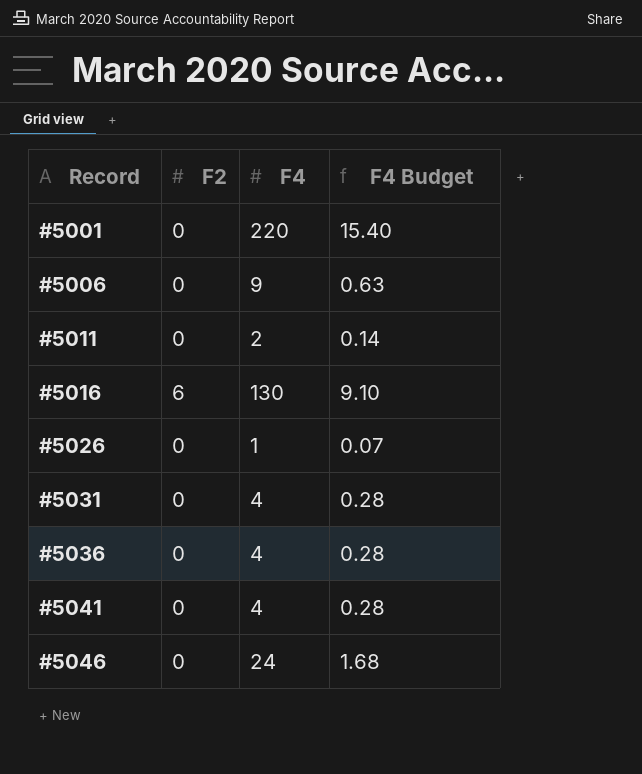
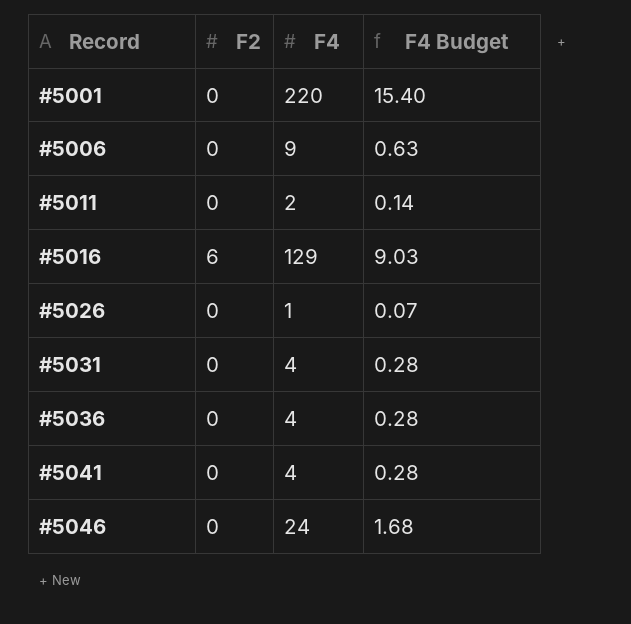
#5016 | F4: 130 -> 129
#5016 | F4 Budget: 9.10 -> 9.03

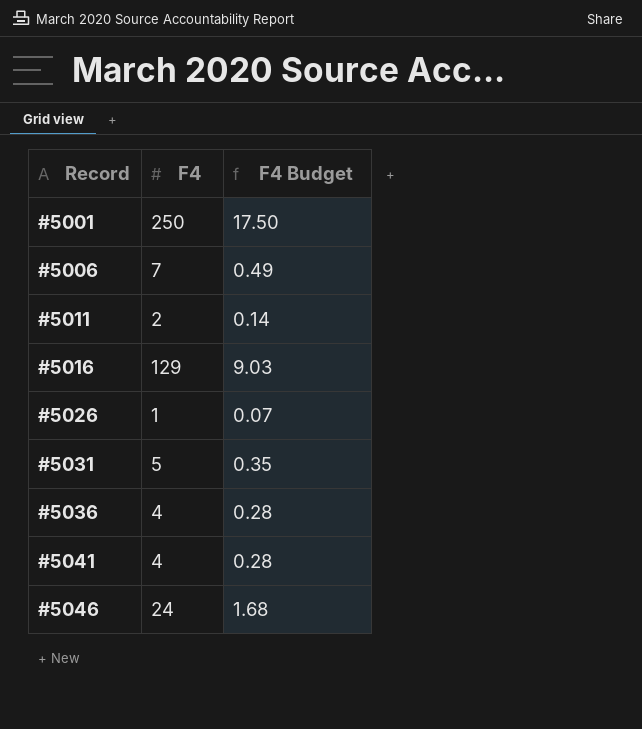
column F2 | position: 2 -> none
#5001 | F4: 220 -> 250
#5001 | F4 Budget: 15.40 -> 17.50
#5006 | F4: 9 -> 7
#5006 | F4 Budget: 0.63 -> 0.49
#5031 | F4: 4 -> 5
#5031 | F4 Budget: 0.28 -> 0.35

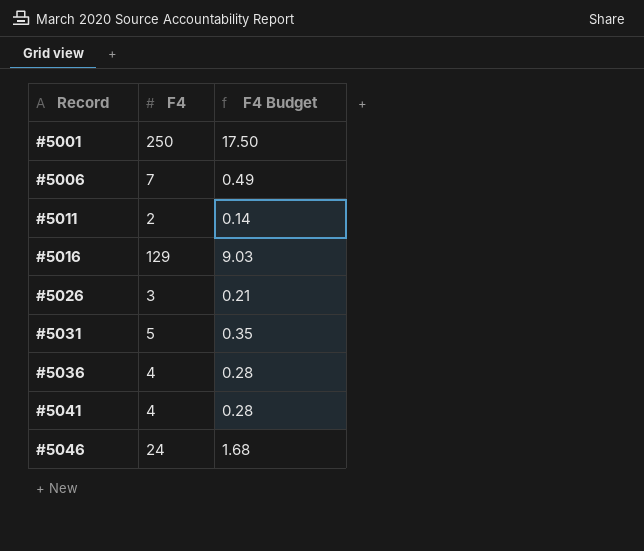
#5026 | F4: 1 -> 3
#5026 | F4 Budget: 0.07 -> 0.21

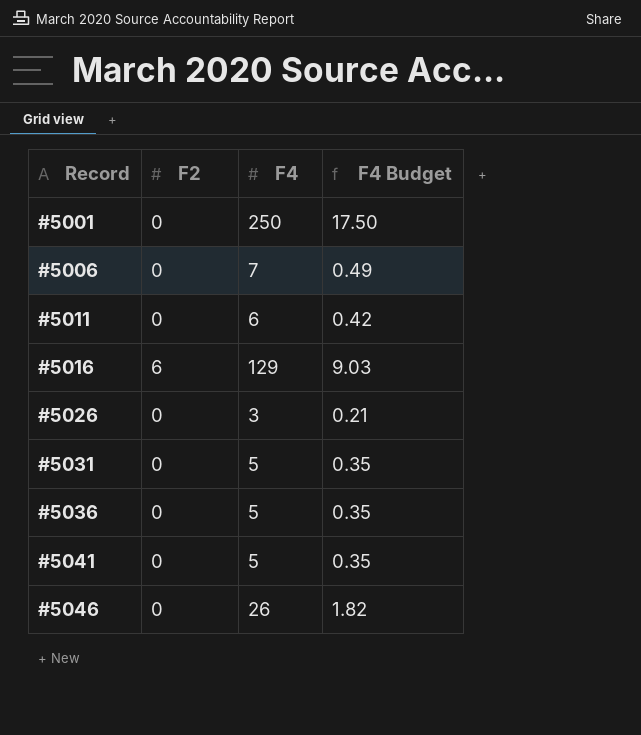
column F2 | position: none -> 2
#5011 | F4: 2 -> 6
#5011 | F4 Budget: 0.14 -> 0.42
#5036 | F4: 4 -> 5
#5036 | F4 Budget: 0.28 -> 0.35
#5041 | F4: 4 -> 5
#5041 | F4 Budget: 0.28 -> 0.35
#5046 | F4: 24 -> 26
#5046 | F4 Budget: 1.68 -> 1.82

